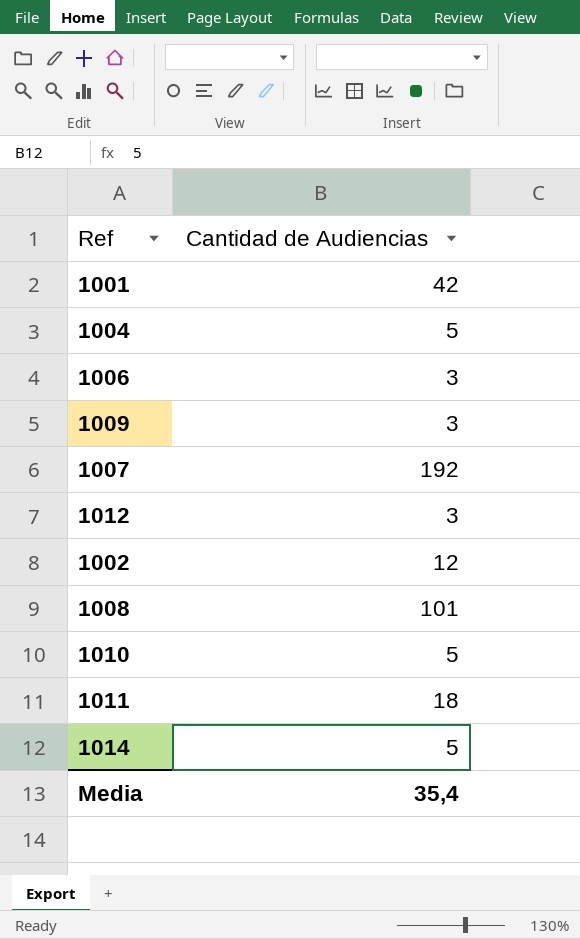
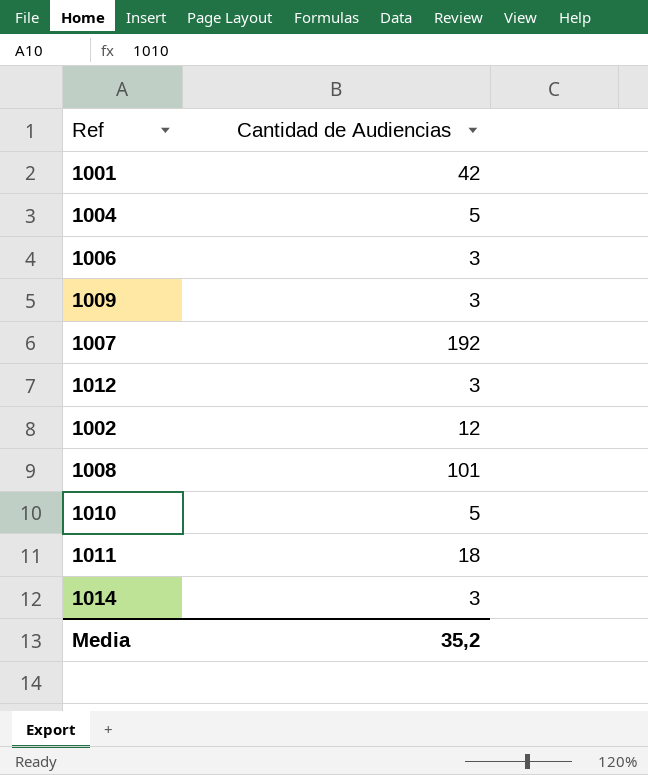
1014 | Cantidad de Audiencias: 5 -> 3
Media | Cantidad de Audiencias: 35,4 -> 35,2

